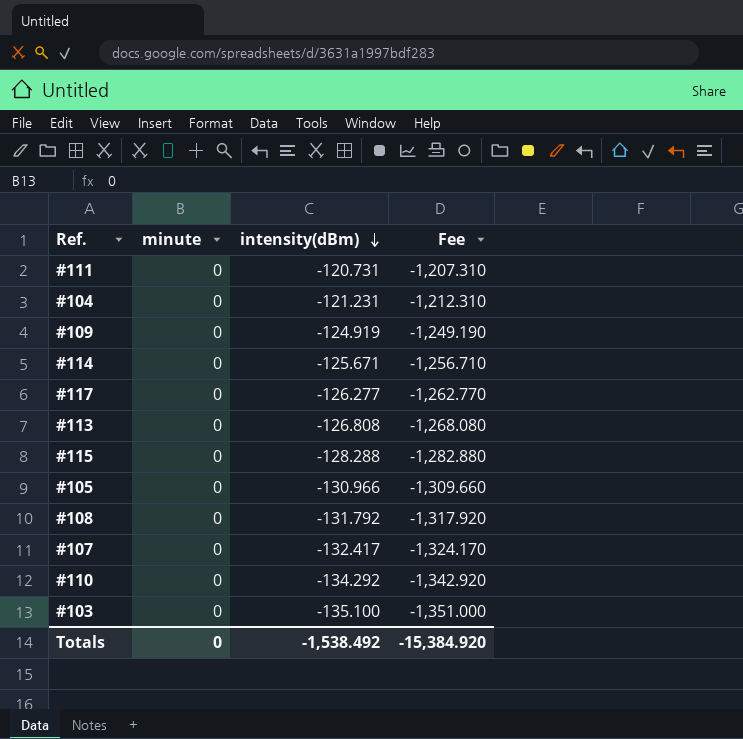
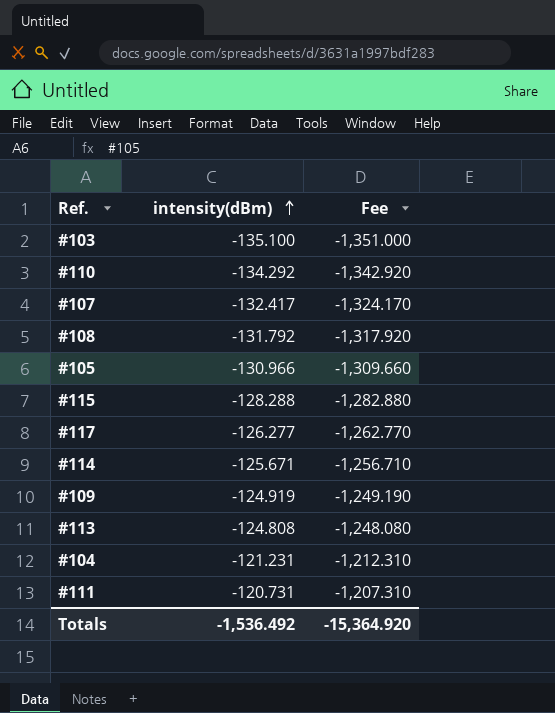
row order: intensity(dBm) descending -> intensity(dBm) ascending
column minute | position: 2 -> none
#113 | intensity(dBm): -126.808 -> -124.808
#113 | Fee: -1,268.080 -> -1,248.080
Totals | intensity(dBm): -1,538.492 -> -1,536.492
Totals | Fee: -15,384.920 -> -15,364.920

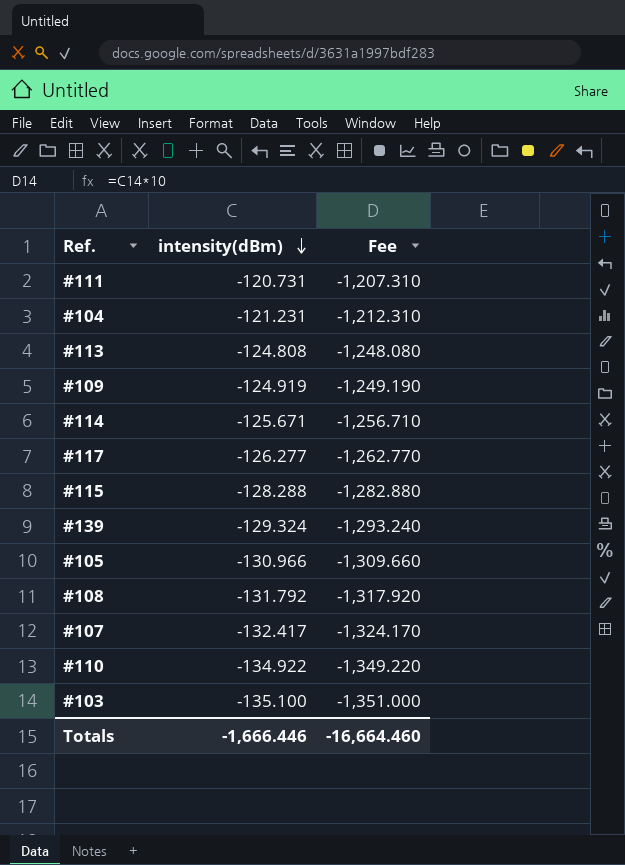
row order: intensity(dBm) ascending -> intensity(dBm) descending
row #139: none -> -129.324 | -1,293.240
#110 | intensity(dBm): -134.292 -> -134.922
#110 | Fee: -1,342.920 -> -1,349.220
Totals | intensity(dBm): -1,536.492 -> -1,666.446
Totals | Fee: -15,364.920 -> -16,664.460

